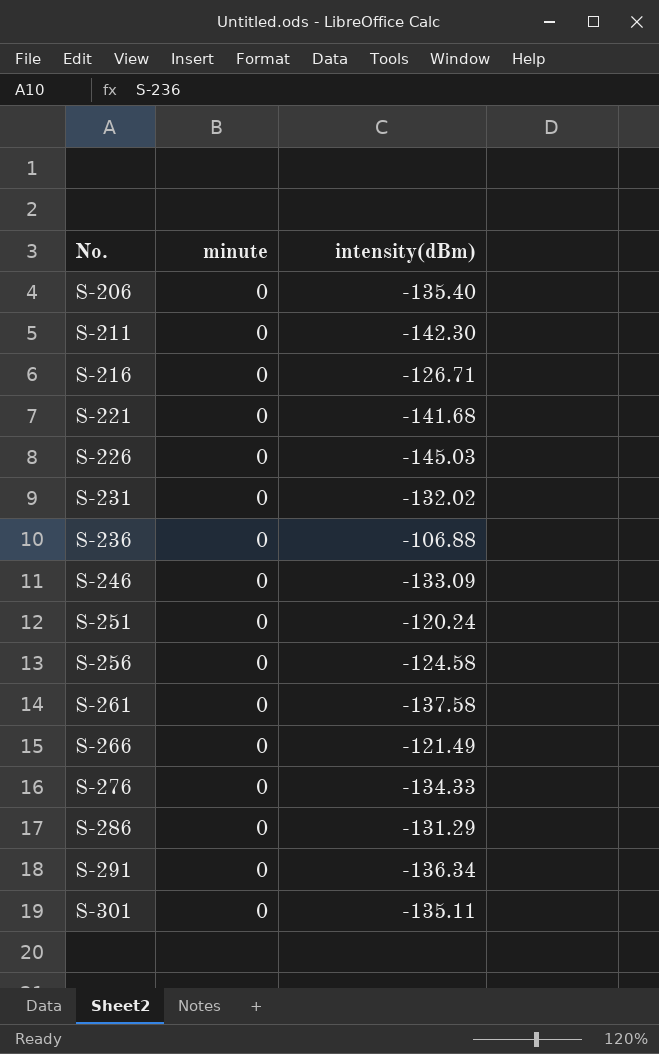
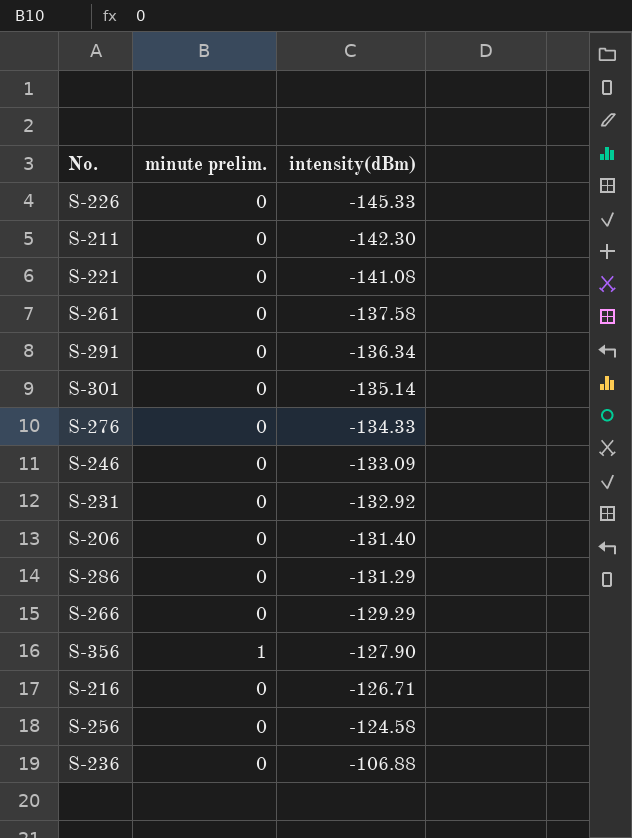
row order: No. ascending -> intensity(dBm) ascending
column name: minute -> minute prelim.
row S-251: 0 | -120.24 -> none
S-226 | intensity(dBm): -145.03 -> -145.33
S-221 | intensity(dBm): -141.68 -> -141.08
S-301 | intensity(dBm): -135.11 -> -135.14
S-231 | intensity(dBm): -132.02 -> -132.92
S-206 | intensity(dBm): -135.40 -> -131.40
S-266 | intensity(dBm): -121.49 -> -129.29
row S-356: none -> 1 | -127.90

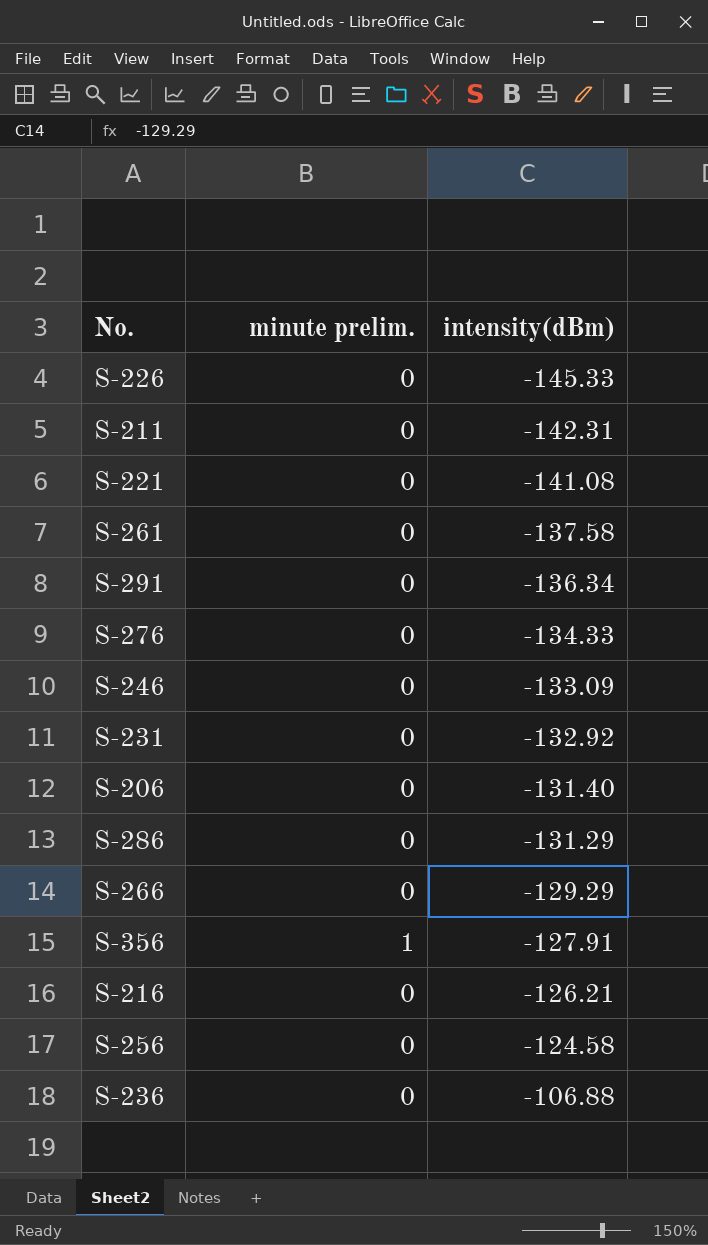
row S-301: 0 | -135.14 -> none
S-211 | intensity(dBm): -142.30 -> -142.31
S-356 | intensity(dBm): -127.90 -> -127.91
S-216 | intensity(dBm): -126.71 -> -126.21

